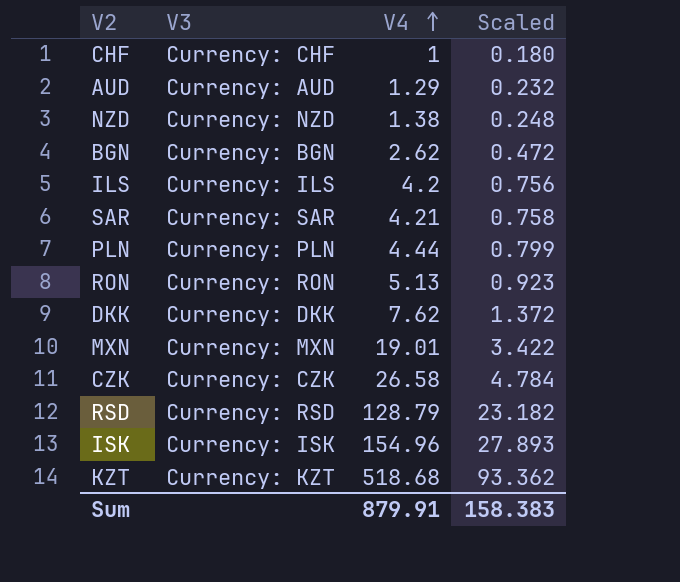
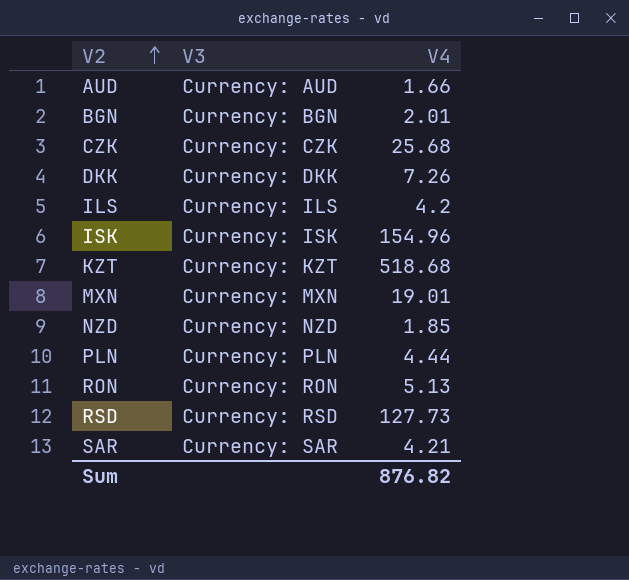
row order: V4 ascending -> V2 ascending
column Scaled | formula: [V4] * 0.18 -> none
row CHF: Currency: CHF | 1 | 0.180 -> none
AUD | V4: 1.29 -> 1.66
BGN | V4: 2.62 -> 2.01
CZK | V4: 26.58 -> 25.68
DKK | V4: 7.62 -> 7.26
NZD | V4: 1.38 -> 1.85
RSD | V4: 128.79 -> 127.73
Sum | V4: 879.91 -> 876.82

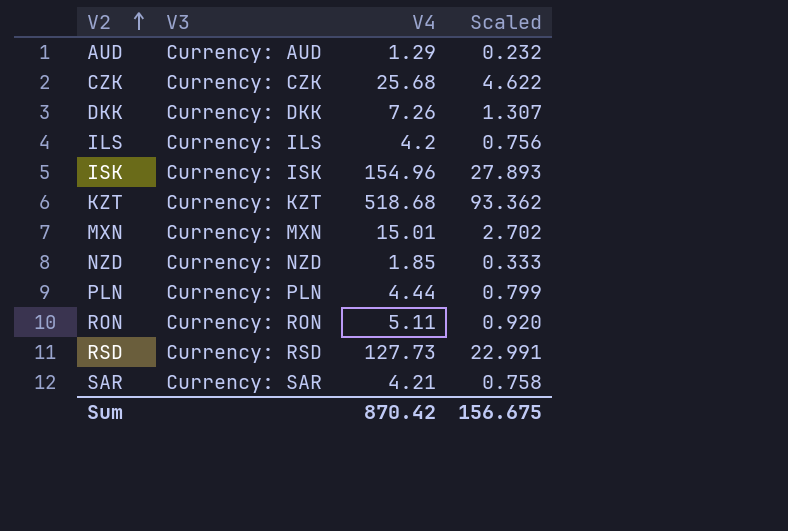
column Scaled | formula: none -> [V4] * 0.18
row BGN: Currency: BGN | 2.01 -> none
AUD | V4: 1.66 -> 1.29
MXN | V4: 19.01 -> 15.01
RON | V4: 5.13 -> 5.11
Sum | V4: 876.82 -> 870.42

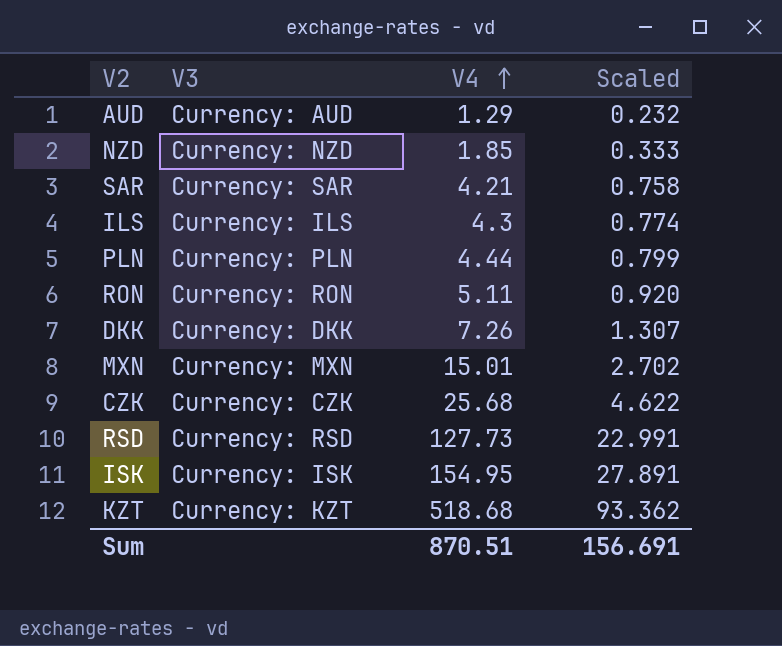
row order: V2 ascending -> V4 ascending
ILS | V4: 4.2 -> 4.3
ILS | Scaled: 0.756 -> 0.774
ISK | V4: 154.96 -> 154.95
ISK | Scaled: 27.893 -> 27.891
Sum | V4: 870.42 -> 870.51
Sum | Scaled: 156.675 -> 156.691

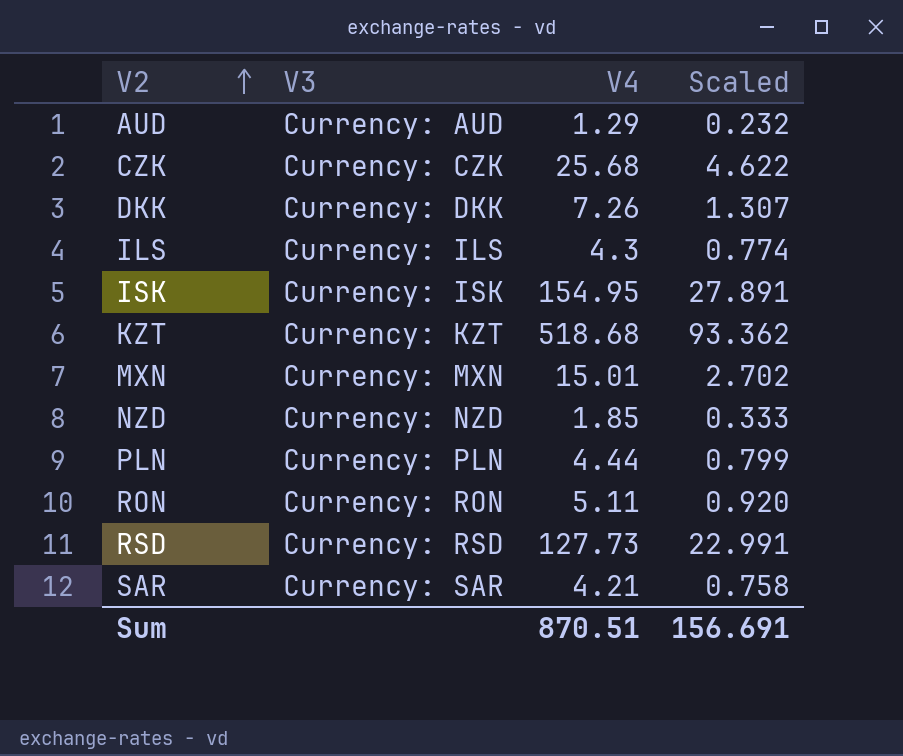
row order: V4 ascending -> V2 ascending

